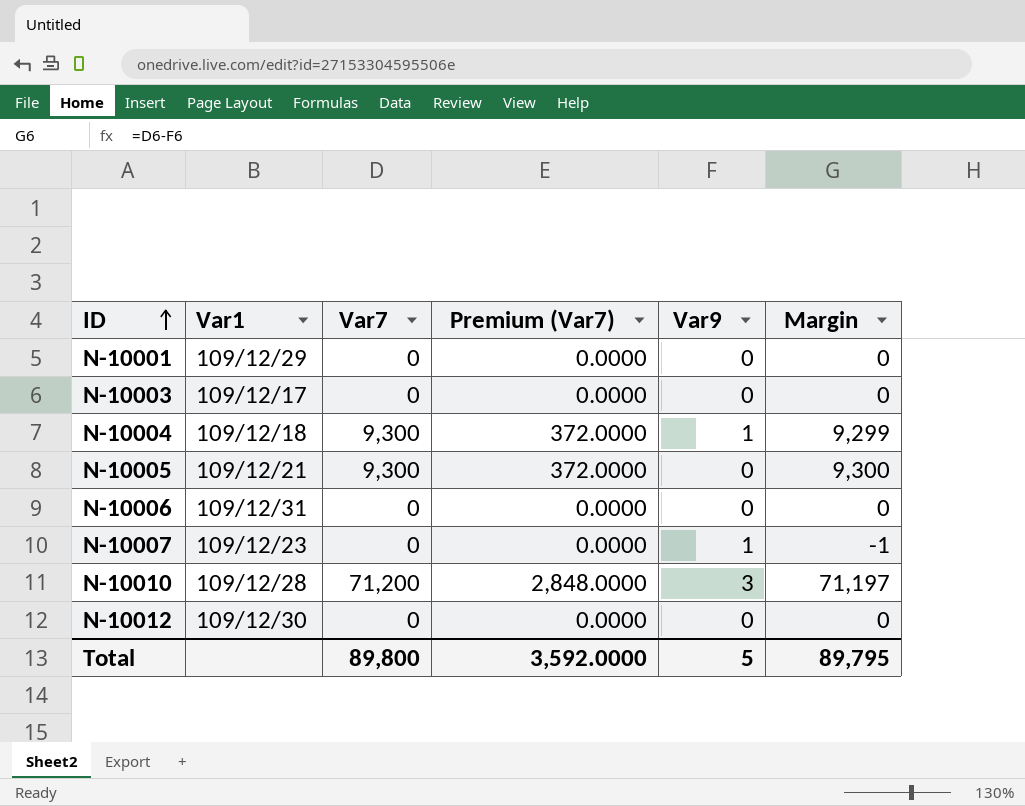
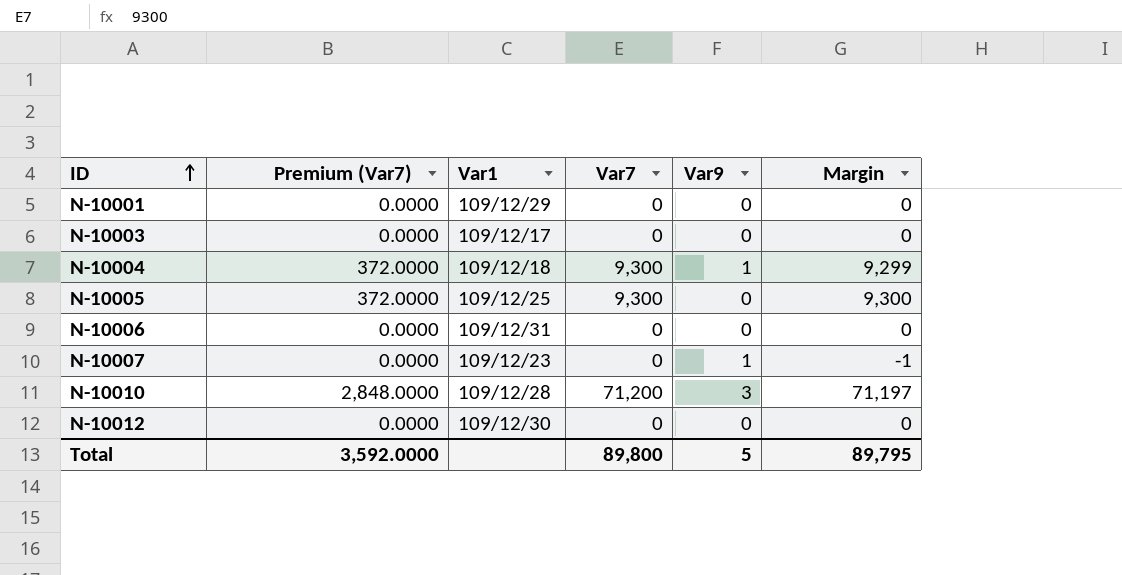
column Premium (Var7) | position: 4 -> 2
N-10005 | Var1: 109/12/21 -> 109/12/25

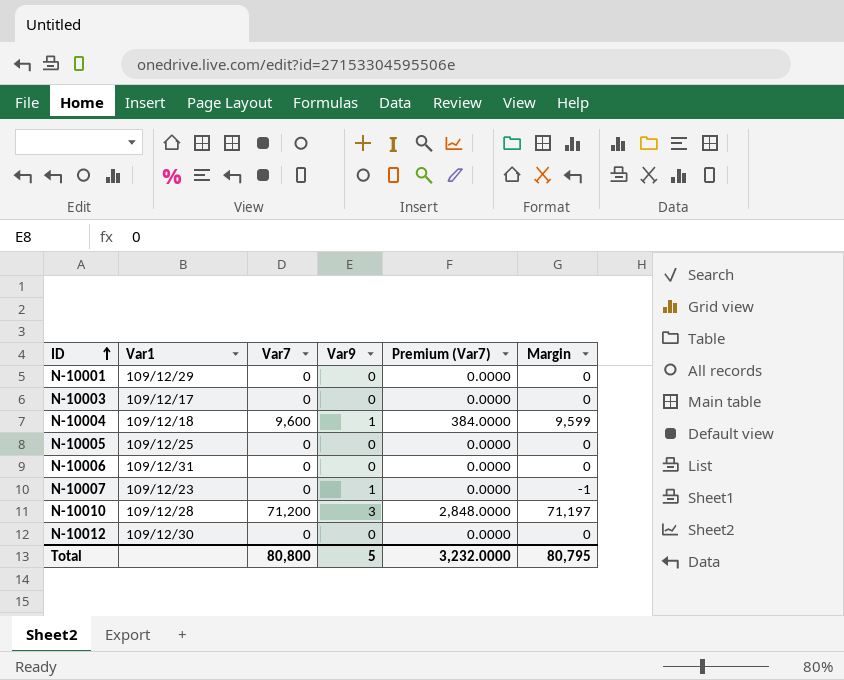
column Premium (Var7) | position: 2 -> 5
N-10004 | Var7: 9,300 -> 9,600
N-10004 | Premium (Var7): 372.0000 -> 384.0000
N-10004 | Margin: 9,299 -> 9,599
N-10005 | Var7: 9,300 -> 0
N-10005 | Premium (Var7): 372.0000 -> 0.0000
N-10005 | Margin: 9,300 -> 0
Total | Var7: 89,800 -> 80,800
Total | Premium (Var7): 3,592.0000 -> 3,232.0000
Total | Margin: 89,795 -> 80,795

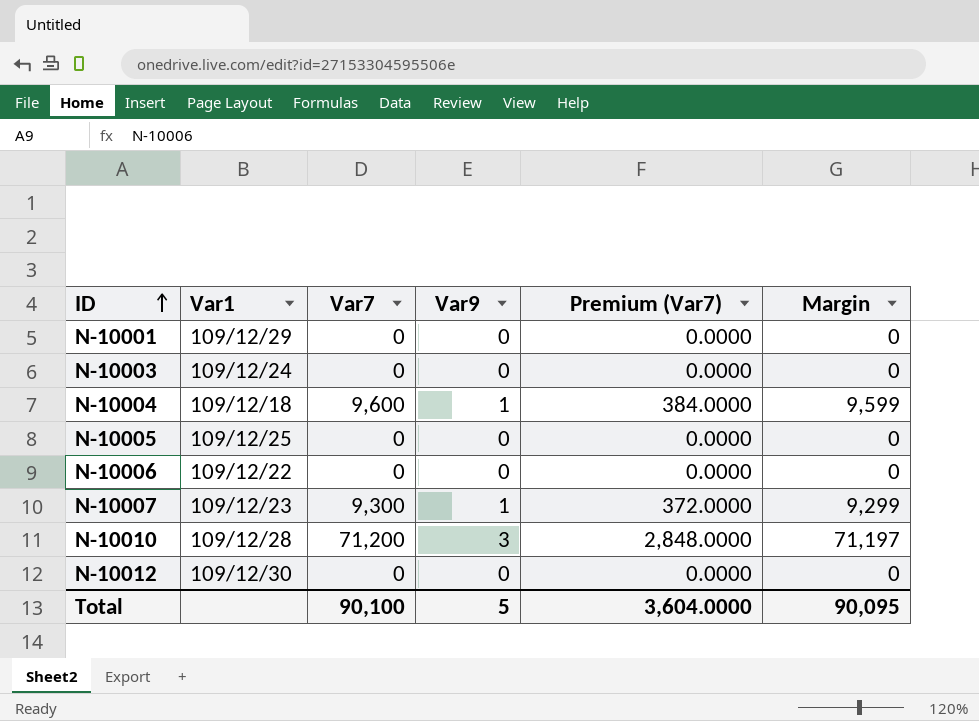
N-10003 | Var1: 109/12/17 -> 109/12/24
N-10006 | Var1: 109/12/31 -> 109/12/22
N-10007 | Var7: 0 -> 9,300
N-10007 | Premium (Var7): 0.0000 -> 372.0000
N-10007 | Margin: -1 -> 9,299
Total | Var7: 80,800 -> 90,100
Total | Premium (Var7): 3,232.0000 -> 3,604.0000
Total | Margin: 80,795 -> 90,095

